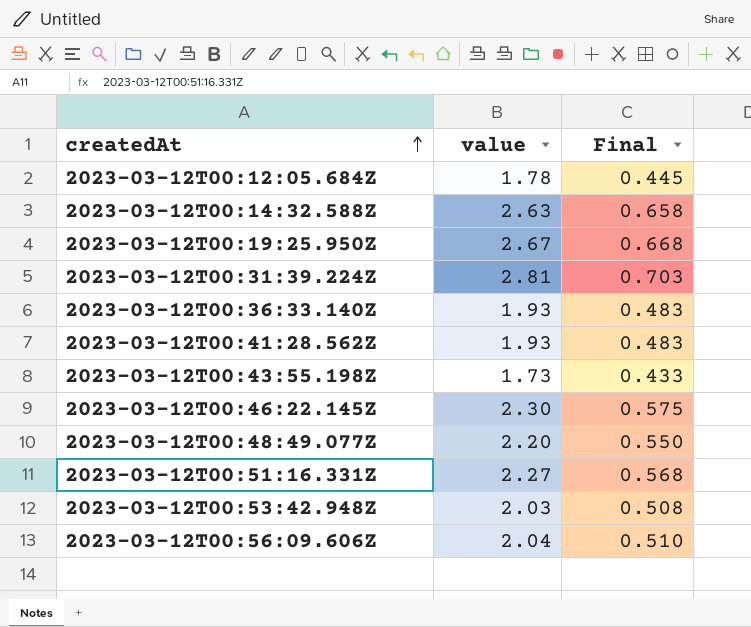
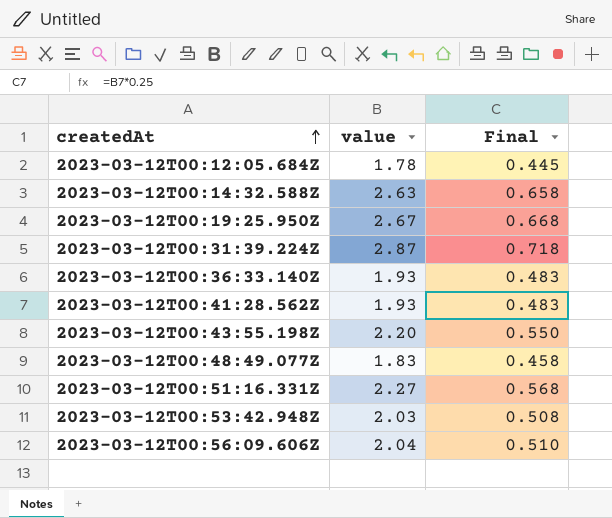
row 2023-03-12T00:46:22.145Z: 2.30 | 0.575 -> none
2023-03-12T00:31:39.224Z | value: 2.81 -> 2.87
2023-03-12T00:31:39.224Z | Final: 0.703 -> 0.718
2023-03-12T00:43:55.198Z | value: 1.73 -> 2.20
2023-03-12T00:43:55.198Z | Final: 0.433 -> 0.550
2023-03-12T00:48:49.077Z | value: 2.20 -> 1.83
2023-03-12T00:48:49.077Z | Final: 0.550 -> 0.458

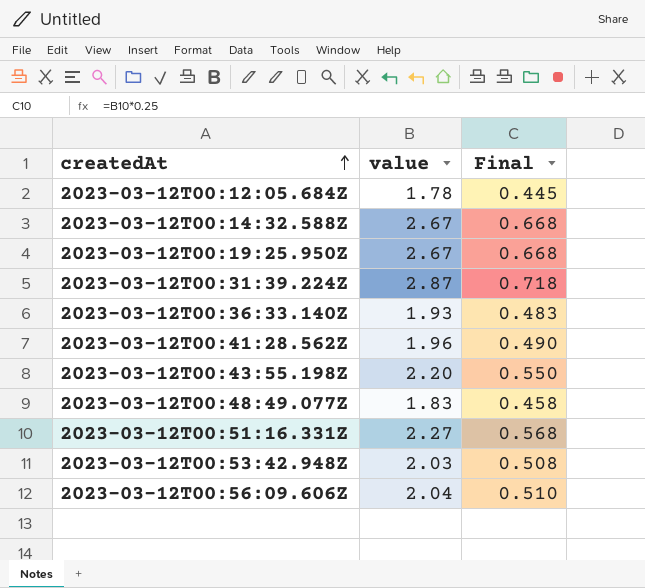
2023-03-12T00:14:32.588Z | value: 2.63 -> 2.67
2023-03-12T00:14:32.588Z | Final: 0.658 -> 0.668
2023-03-12T00:41:28.562Z | value: 1.93 -> 1.96
2023-03-12T00:41:28.562Z | Final: 0.483 -> 0.490

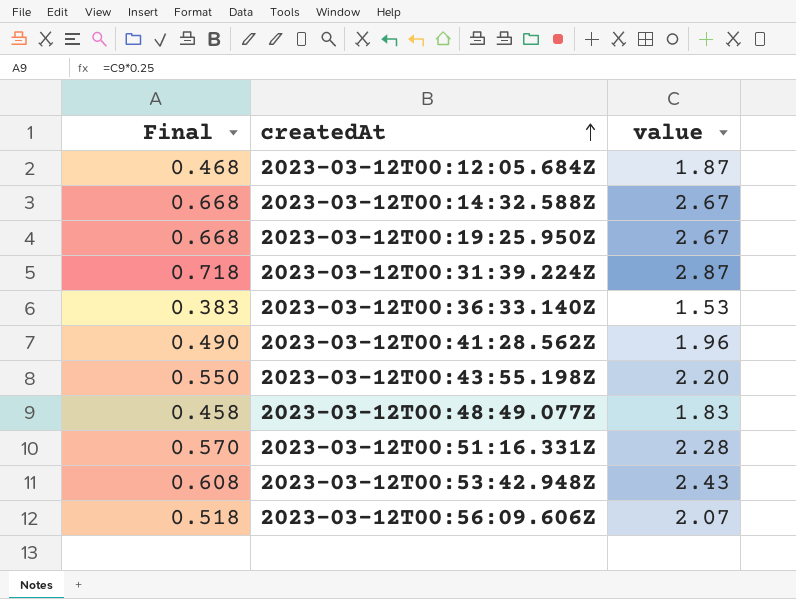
column Final | position: 3 -> 1
2023-03-12T00:12:05.684Z | Final: 0.445 -> 0.468
2023-03-12T00:12:05.684Z | value: 1.78 -> 1.87
2023-03-12T00:36:33.140Z | Final: 0.483 -> 0.383
2023-03-12T00:36:33.140Z | value: 1.93 -> 1.53
2023-03-12T00:51:16.331Z | Final: 0.568 -> 0.570
2023-03-12T00:51:16.331Z | value: 2.27 -> 2.28
2023-03-12T00:53:42.948Z | Final: 0.508 -> 0.608
2023-03-12T00:53:42.948Z | value: 2.03 -> 2.43
2023-03-12T00:56:09.606Z | Final: 0.510 -> 0.518
2023-03-12T00:56:09.606Z | value: 2.04 -> 2.07

